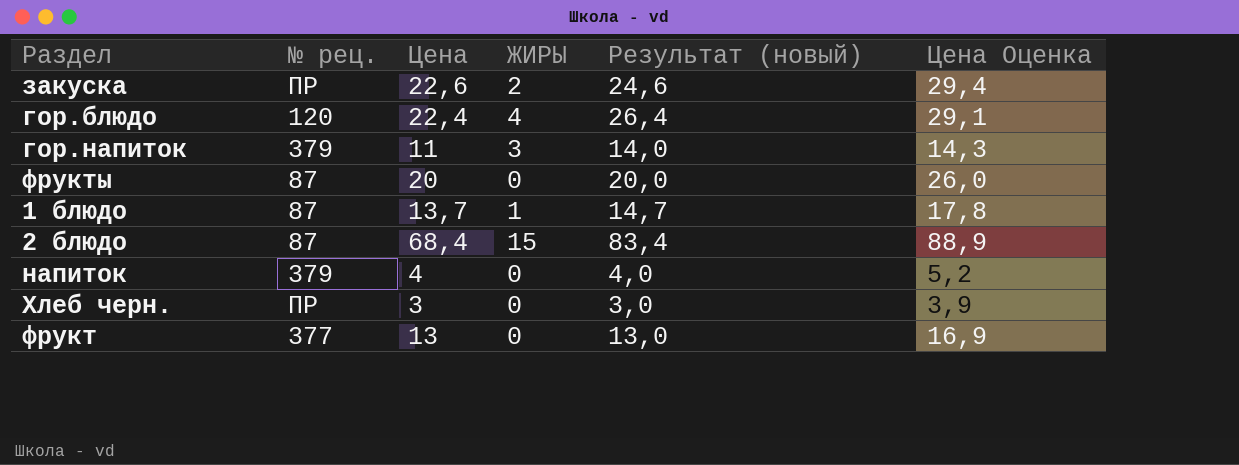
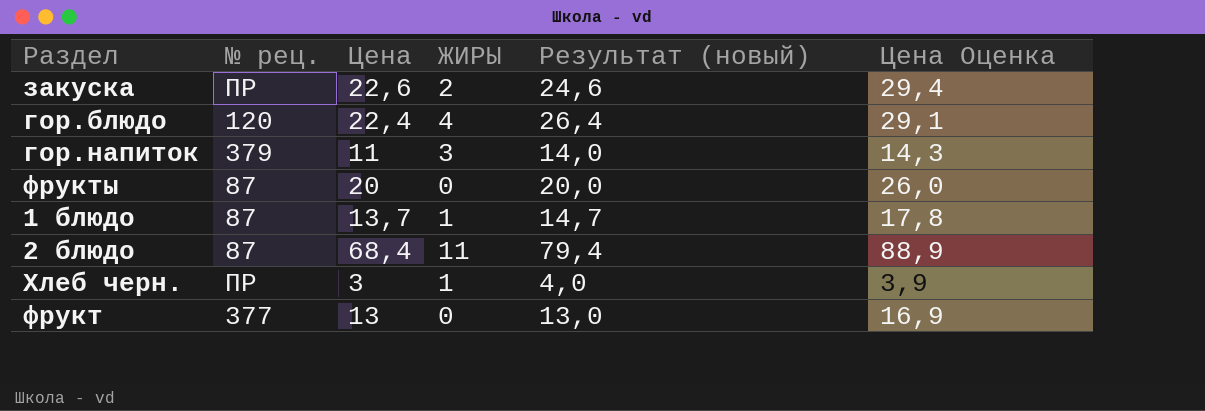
row напиток: 379 | 4 | 0 | 4,0 | 5,2 -> none
2 блюдо | ЖИРЫ: 15 -> 11
2 блюдо | Результат (новый): 83,4 -> 79,4
Хлеб черн. | ЖИРЫ: 0 -> 1
Хлеб черн. | Результат (новый): 3,0 -> 4,0

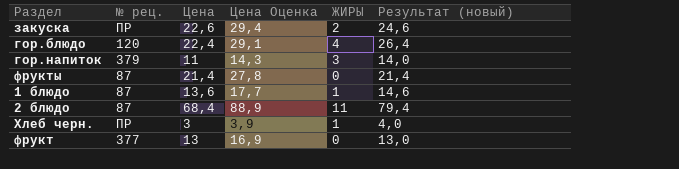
column Цена Оценка | position: 6 -> 4
фрукты | Цена: 20 -> 21,4
фрукты | Цена Оценка: 26,0 -> 27,8
фрукты | Результат (новый): 20,0 -> 21,4
1 блюдо | Цена: 13,7 -> 13,6
1 блюдо | Цена Оценка: 17,8 -> 17,7
1 блюдо | Результат (новый): 14,7 -> 14,6

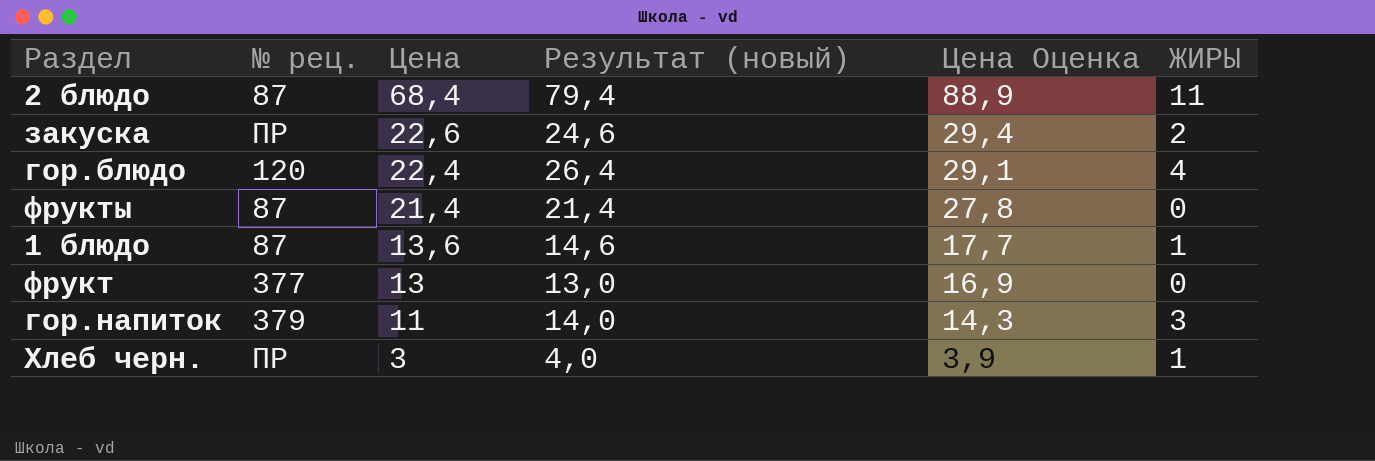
row order: none -> Цена descending
column Результат (новый) | position: 6 -> 4

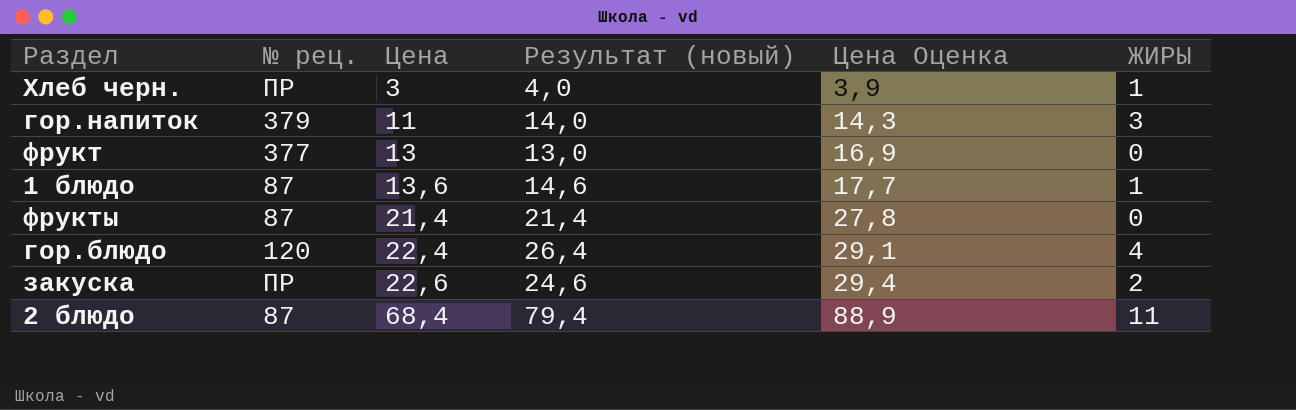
row order: Цена descending -> Цена ascending

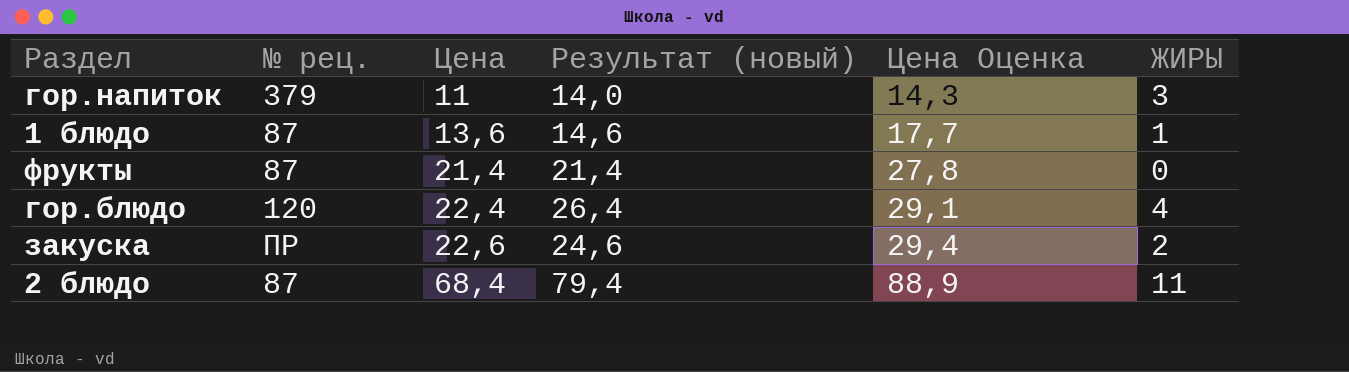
row Хлеб черн.: ПР | 3 | 4,0 | 3,9 | 1 -> none
row фрукт: 377 | 13 | 13,0 | 16,9 | 0 -> none

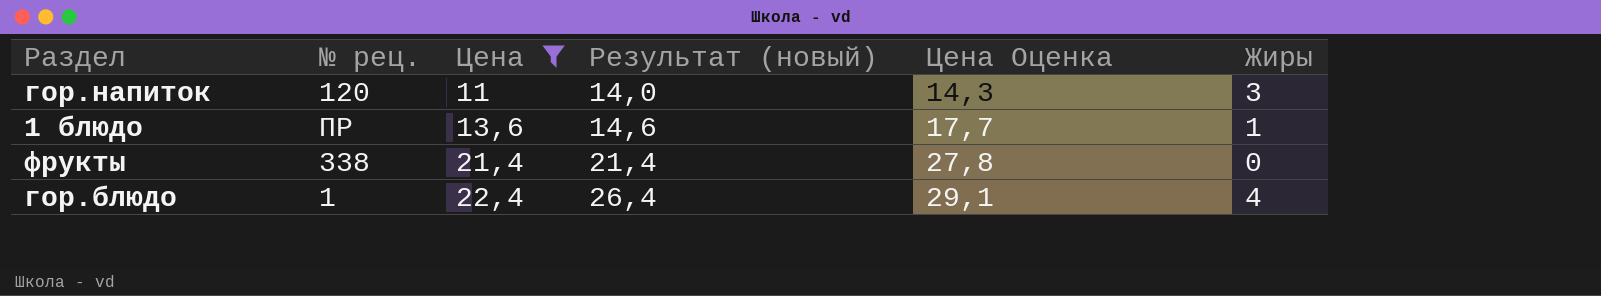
filter: none -> Цена <= 22,4
column name: ЖИРЫ -> Жиры
гор.напиток | № рец.: 379 -> 120
1 блюдо | № рец.: 87 -> ПР
фрукты | № рец.: 87 -> 338
гор.блюдо | № рец.: 120 -> 1

